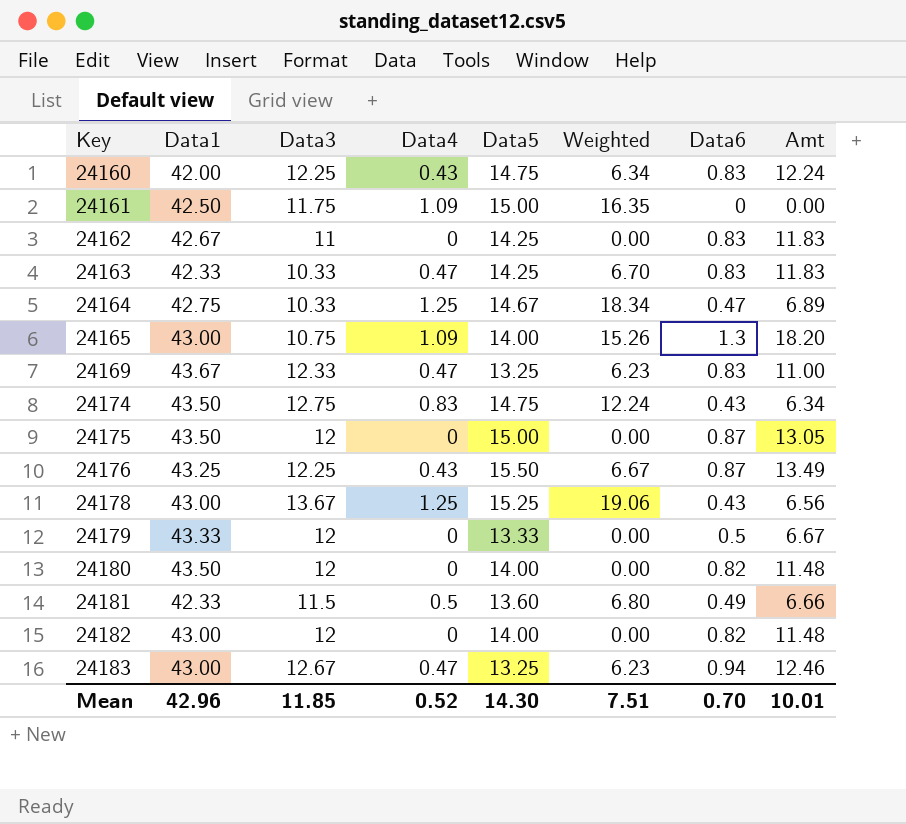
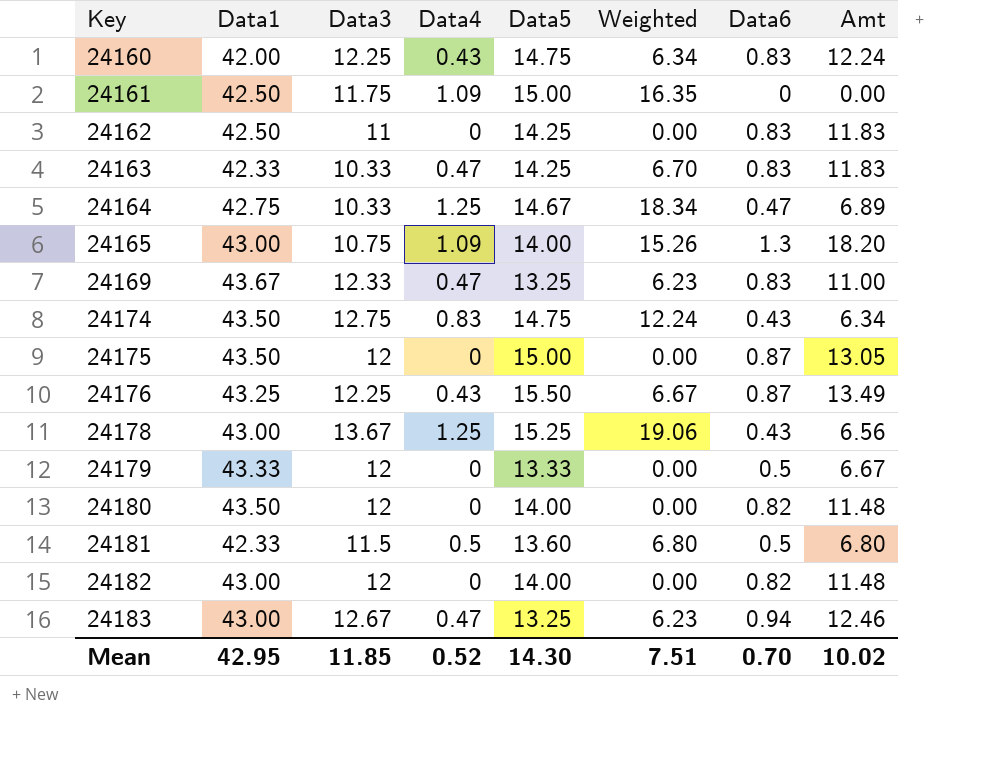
24162 | Data1: 42.67 -> 42.50
24181 | Data6: 0.49 -> 0.5
24181 | Amt: 6.66 -> 6.80
Mean | Data1: 42.96 -> 42.95
Mean | Amt: 10.01 -> 10.02

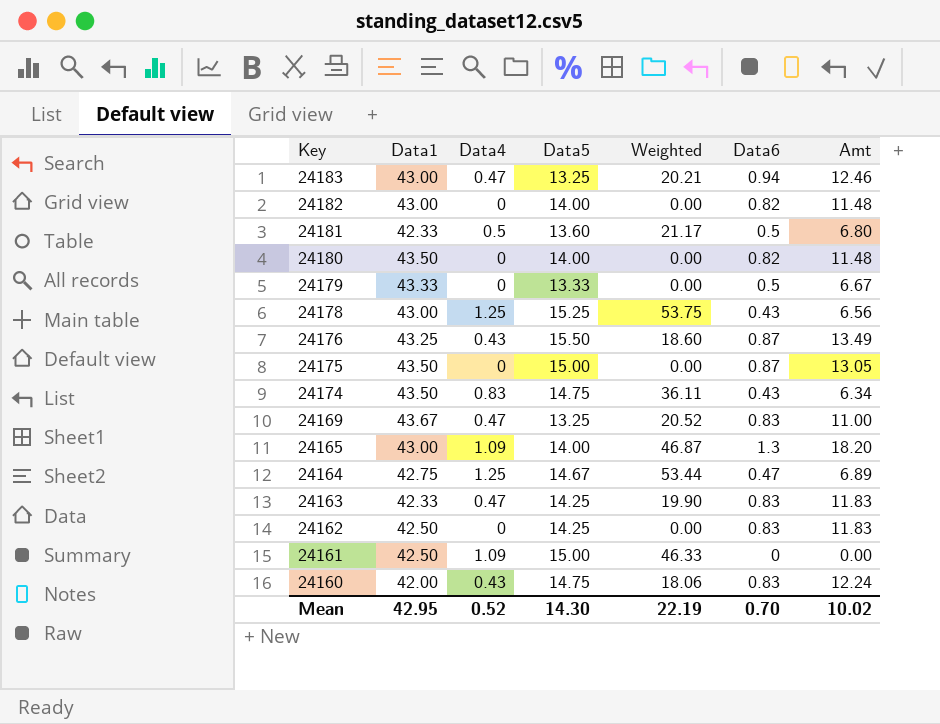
row order: Key ascending -> Key descending
column Data3 | position: 3 -> none
column Weighted | formula: [Data4] * [Data5] -> [Data1] * [Data4]
Mean | Weighted: 7.51 -> 22.19

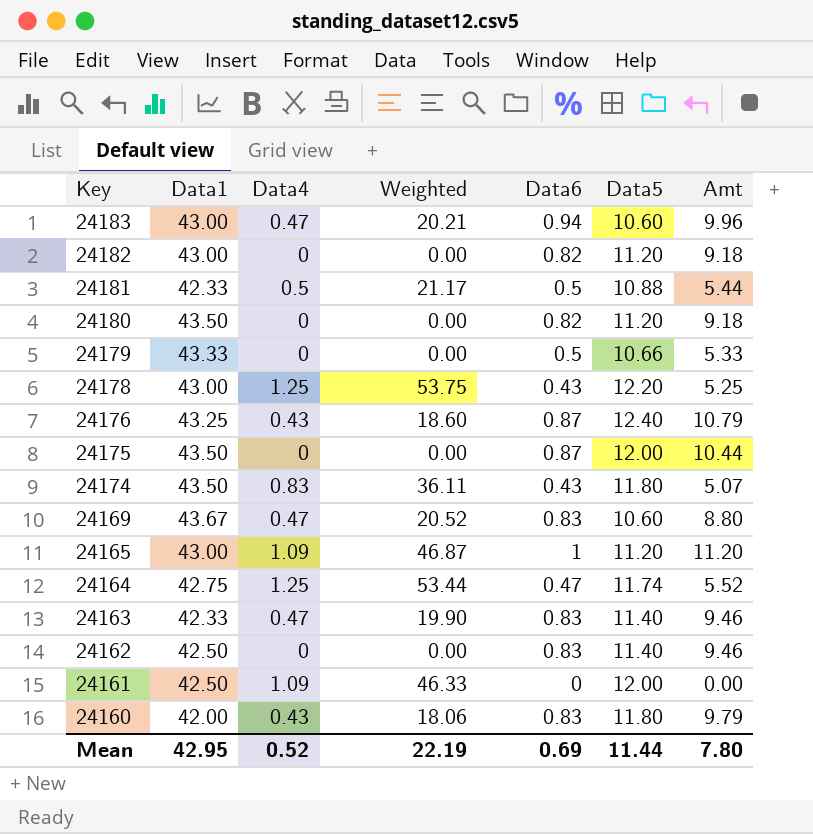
column Data5 | position: 4 -> 6
24183 | Data5: 13.25 -> 10.60
24183 | Amt: 12.46 -> 9.96
24182 | Data5: 14.00 -> 11.20
24182 | Amt: 11.48 -> 9.18
24181 | Data5: 13.60 -> 10.88
24181 | Amt: 6.80 -> 5.44
24180 | Data5: 14.00 -> 11.20
24180 | Amt: 11.48 -> 9.18
24179 | Data5: 13.33 -> 10.66
24179 | Amt: 6.67 -> 5.33
24178 | Data5: 15.25 -> 12.20
24178 | Amt: 6.56 -> 5.25
24176 | Data5: 15.50 -> 12.40
24176 | Amt: 13.49 -> 10.79
24175 | Data5: 15.00 -> 12.00
24175 | Amt: 13.05 -> 10.44
24174 | Data5: 14.75 -> 11.80
24174 | Amt: 6.34 -> 5.07
24169 | Data5: 13.25 -> 10.60
24169 | Amt: 11.00 -> 8.80
24165 | Data6: 1.3 -> 1
24165 | Data5: 14.00 -> 11.20
24165 | Amt: 18.20 -> 11.20
24164 | Data5: 14.67 -> 11.74
24164 | Amt: 6.89 -> 5.52
24163 | Data5: 14.25 -> 11.40
24163 | Amt: 11.83 -> 9.46
24162 | Data5: 14.25 -> 11.40
24162 | Amt: 11.83 -> 9.46
24161 | Data5: 15.00 -> 12.00
24160 | Data5: 14.75 -> 11.80
24160 | Amt: 12.24 -> 9.79
Mean | Data6: 0.70 -> 0.69
Mean | Data5: 14.30 -> 11.44
Mean | Amt: 10.02 -> 7.80

